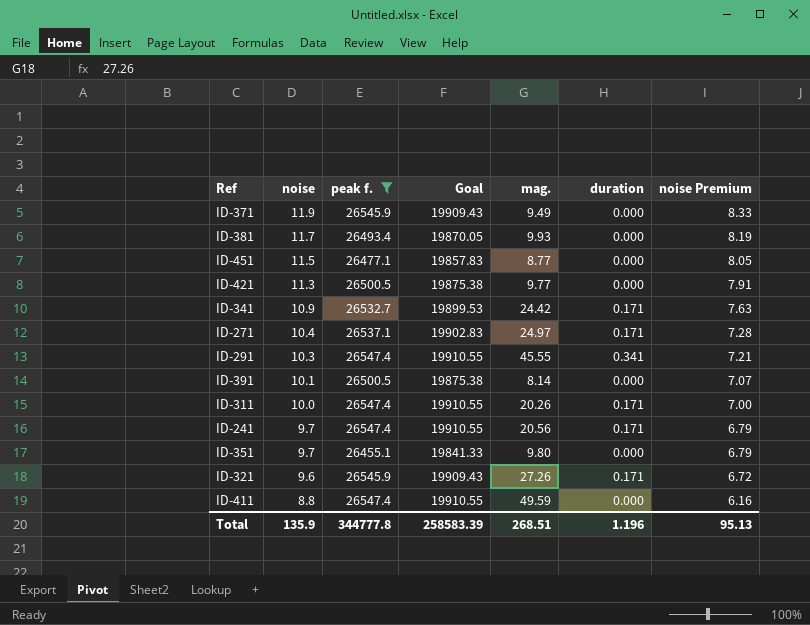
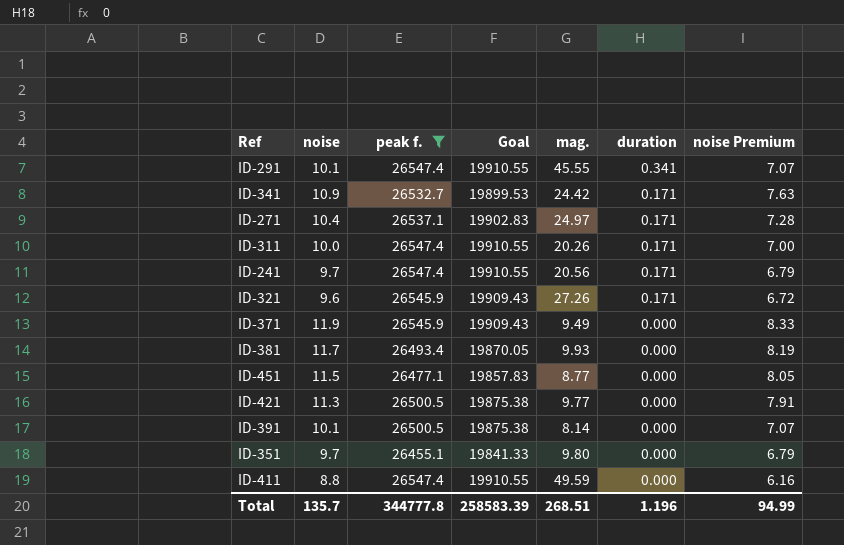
row order: noise descending -> duration descending
ID-291 | noise: 10.3 -> 10.1
ID-291 | noise Premium: 7.21 -> 7.07
Total | noise: 135.9 -> 135.7
Total | noise Premium: 95.13 -> 94.99

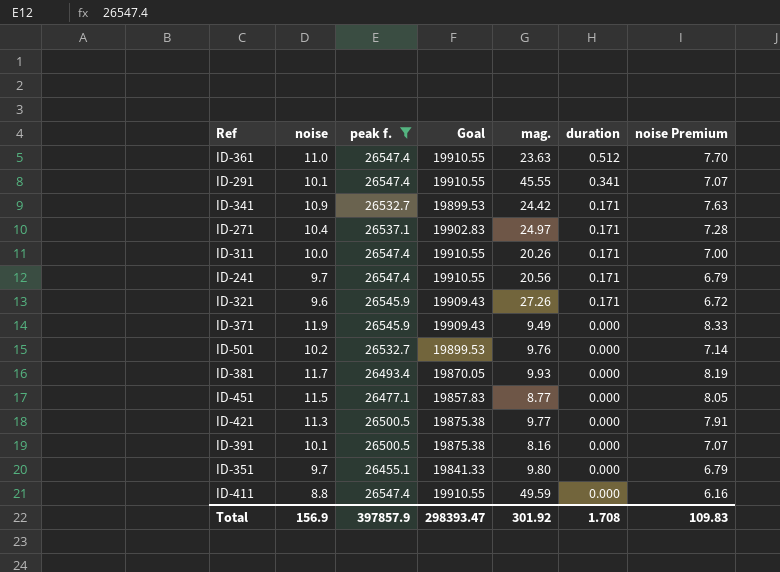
row ID-361: none -> 11.0 | 26547.4 | 19910.55 | 23.63 | 0.512 | 7.70
row ID-501: none -> 10.2 | 26532.7 | 19899.53 | 9.76 | 0.000 | 7.14
ID-391 | mag.: 8.14 -> 8.16
Total | noise: 135.7 -> 156.9
Total | peak f.: 344777.8 -> 397857.9
Total | Goal: 258583.39 -> 298393.47
Total | mag.: 268.51 -> 301.92
Total | duration: 1.196 -> 1.708
Total | noise Premium: 94.99 -> 109.83

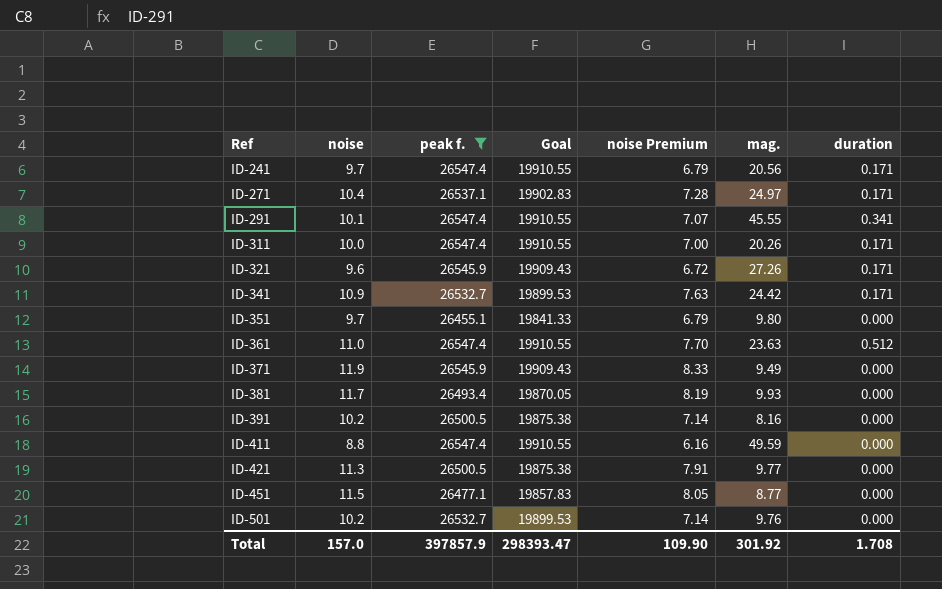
row order: duration descending -> Ref ascending
column noise Premium | position: 7 -> 5
ID-391 | noise: 10.1 -> 10.2
ID-391 | noise Premium: 7.07 -> 7.14
Total | noise: 156.9 -> 157.0
Total | noise Premium: 109.83 -> 109.90

